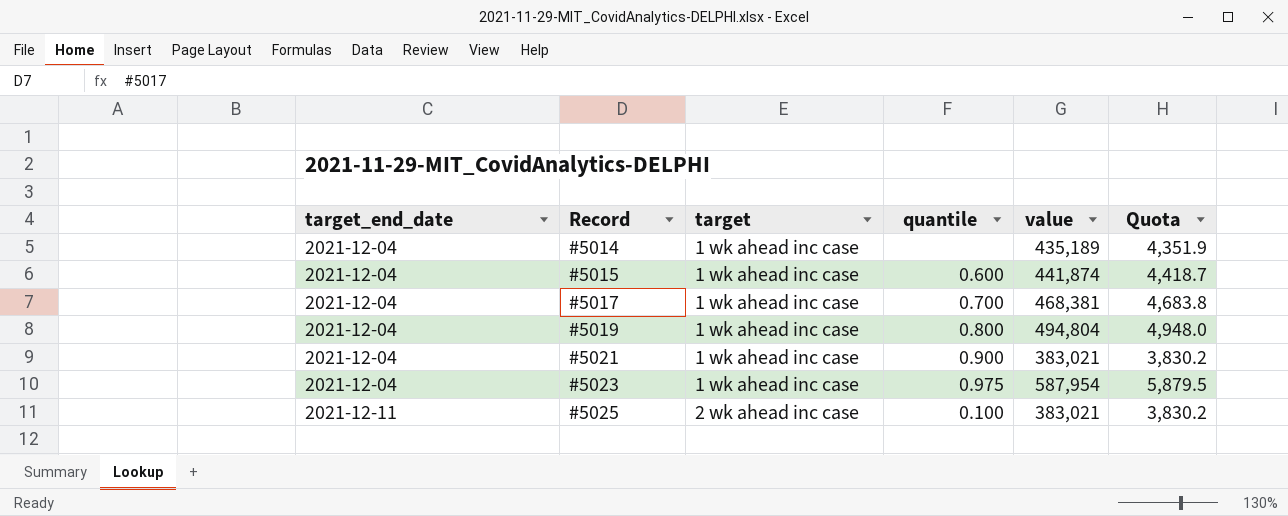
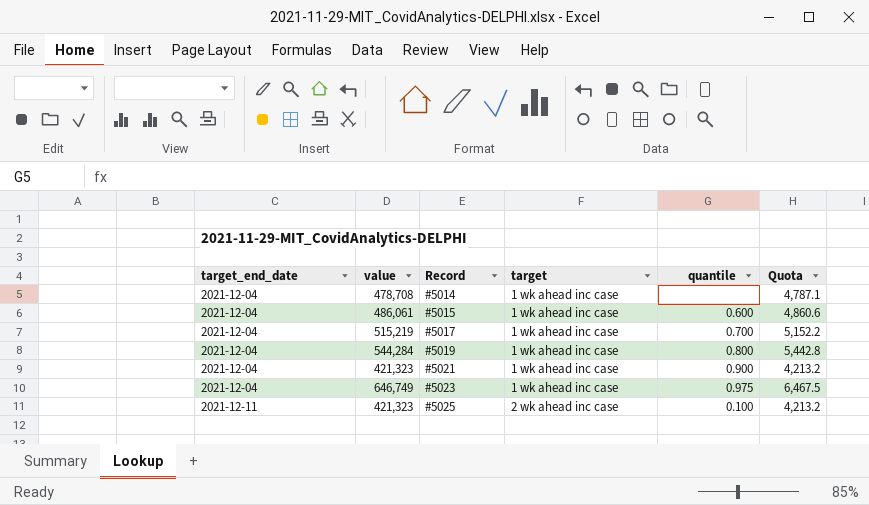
column value | position: 5 -> 2
#5014 | value: 435,189 -> 478,708
#5014 | Quota: 4,351.9 -> 4,787.1
#5015 | value: 441,874 -> 486,061
#5015 | Quota: 4,418.7 -> 4,860.6
#5017 | value: 468,381 -> 515,219
#5017 | Quota: 4,683.8 -> 5,152.2
#5019 | value: 494,804 -> 544,284
#5019 | Quota: 4,948.0 -> 5,442.8
#5021 | value: 383,021 -> 421,323
#5021 | Quota: 3,830.2 -> 4,213.2
#5023 | value: 587,954 -> 646,749
#5023 | Quota: 5,879.5 -> 6,467.5
#5025 | value: 383,021 -> 421,323
#5025 | Quota: 3,830.2 -> 4,213.2

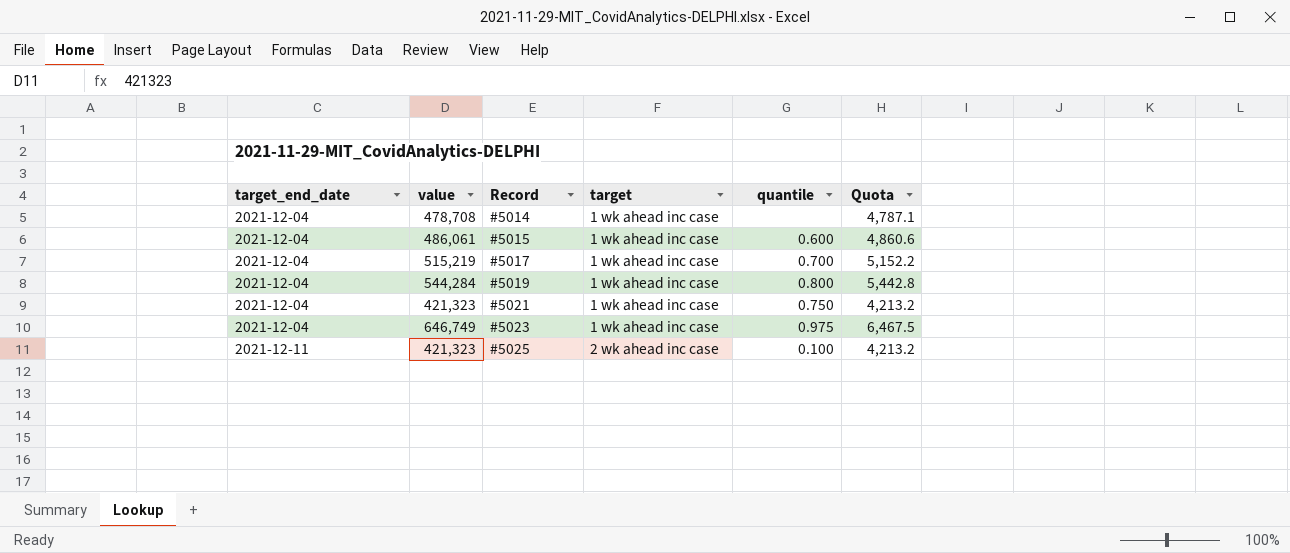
#5021 | quantile: 0.900 -> 0.750

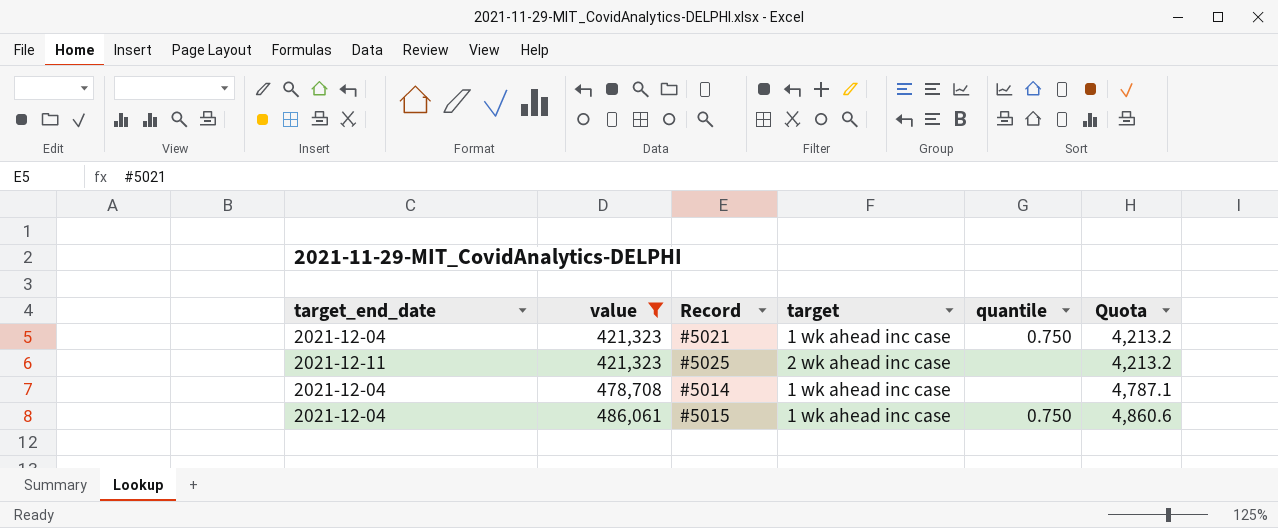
filter: none -> value <= 486,061
row order: target_end_date ascending -> value ascending
#5025 | quantile: 0.100 -> none
#5015 | quantile: 0.600 -> 0.750

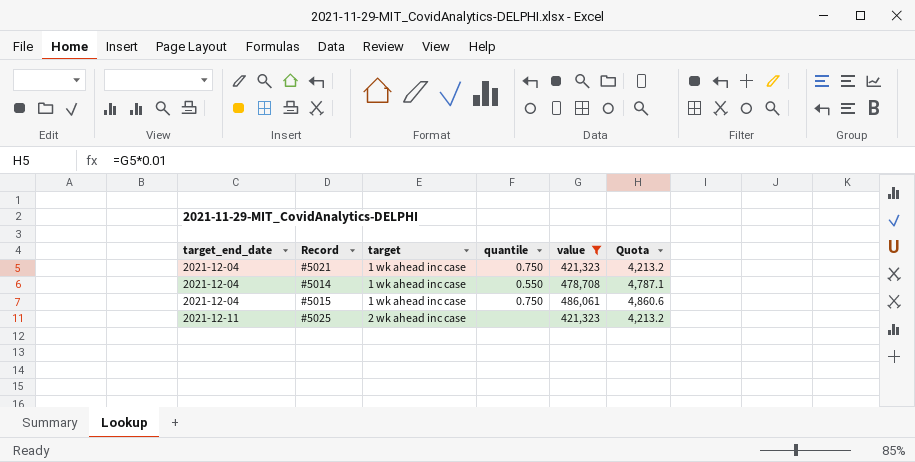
row order: value ascending -> target_end_date ascending
column value | position: 2 -> 5
#5014 | quantile: none -> 0.550

